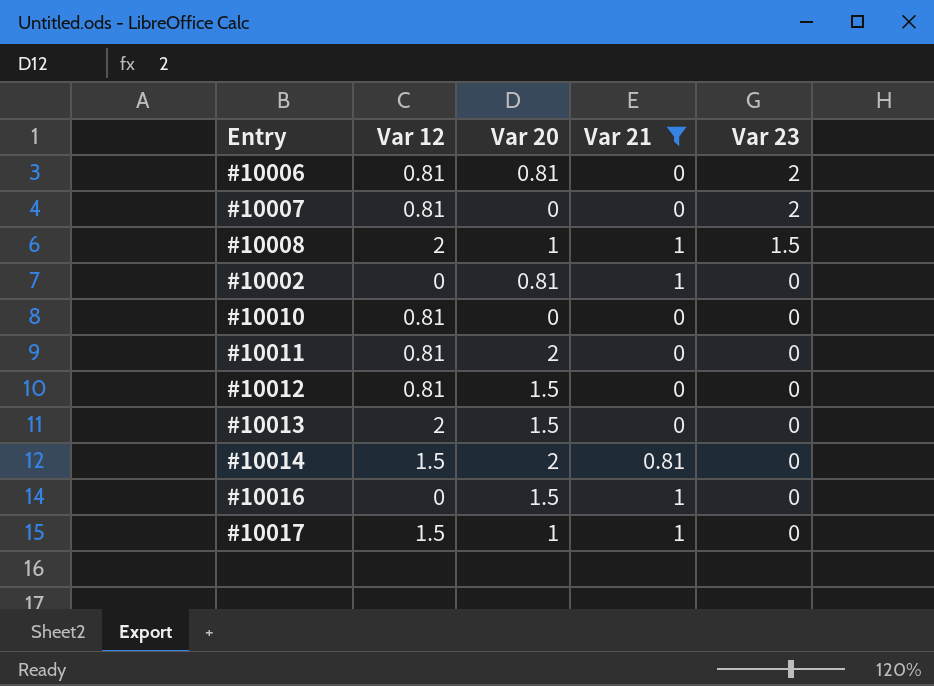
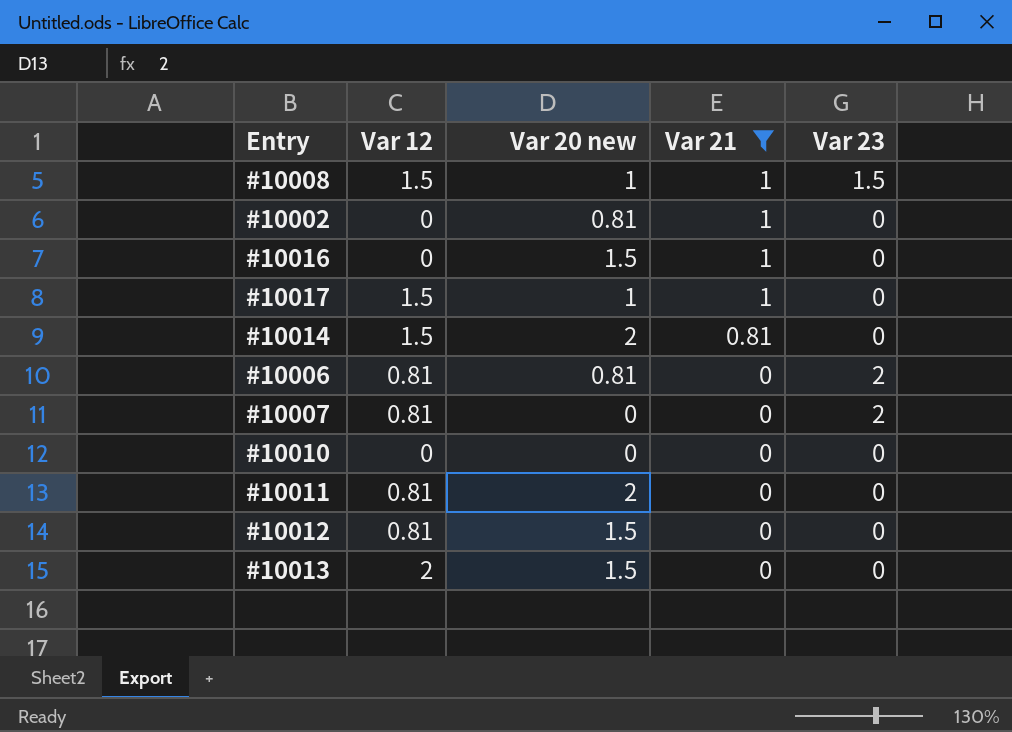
row order: Var 23 descending -> Var 21 descending
column name: Var 20 -> Var 20 new
#10008 | Var 12: 2 -> 1.5
#10010 | Var 12: 0.81 -> 0

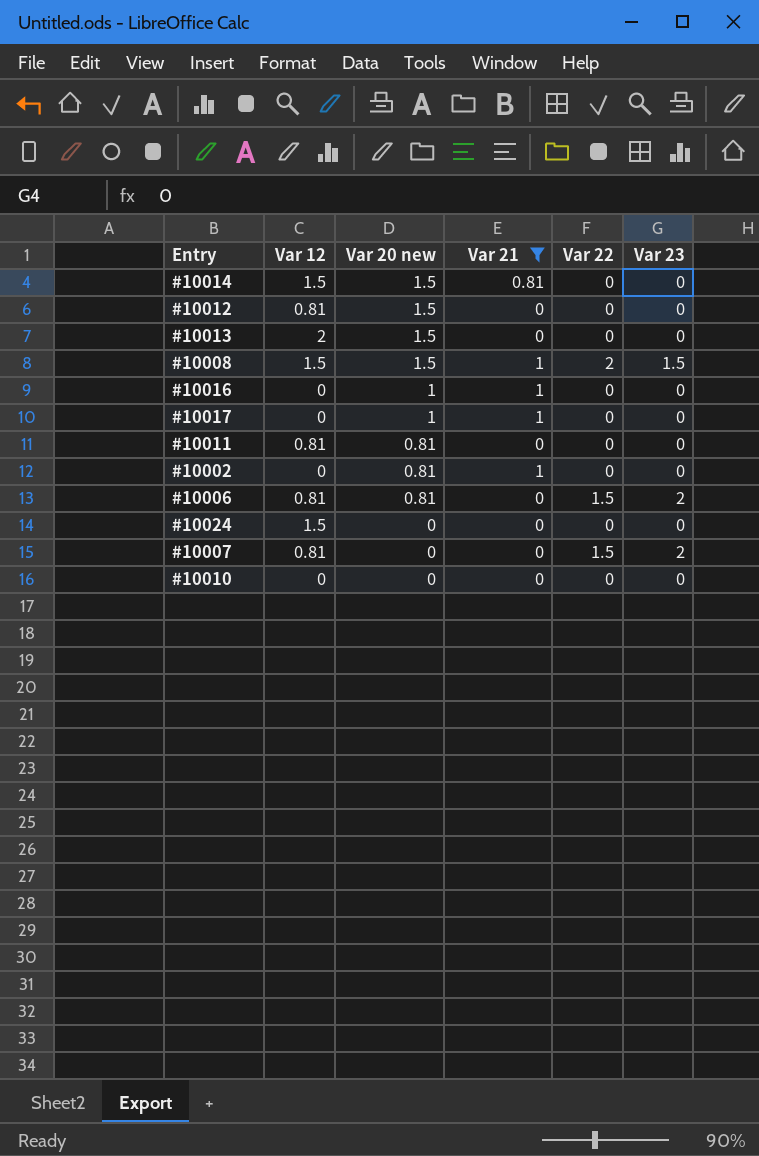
row order: Var 21 descending -> Var 20 new descending
column Var 22 | position: none -> 5
#10014 | Var 20 new: 2 -> 1.5
#10008 | Var 20 new: 1 -> 1.5
#10016 | Var 20 new: 1.5 -> 1
#10017 | Var 12: 1.5 -> 0
#10011 | Var 20 new: 2 -> 0.81
row #10024: none -> 1.5 | 0 | 0 | 0 | 0

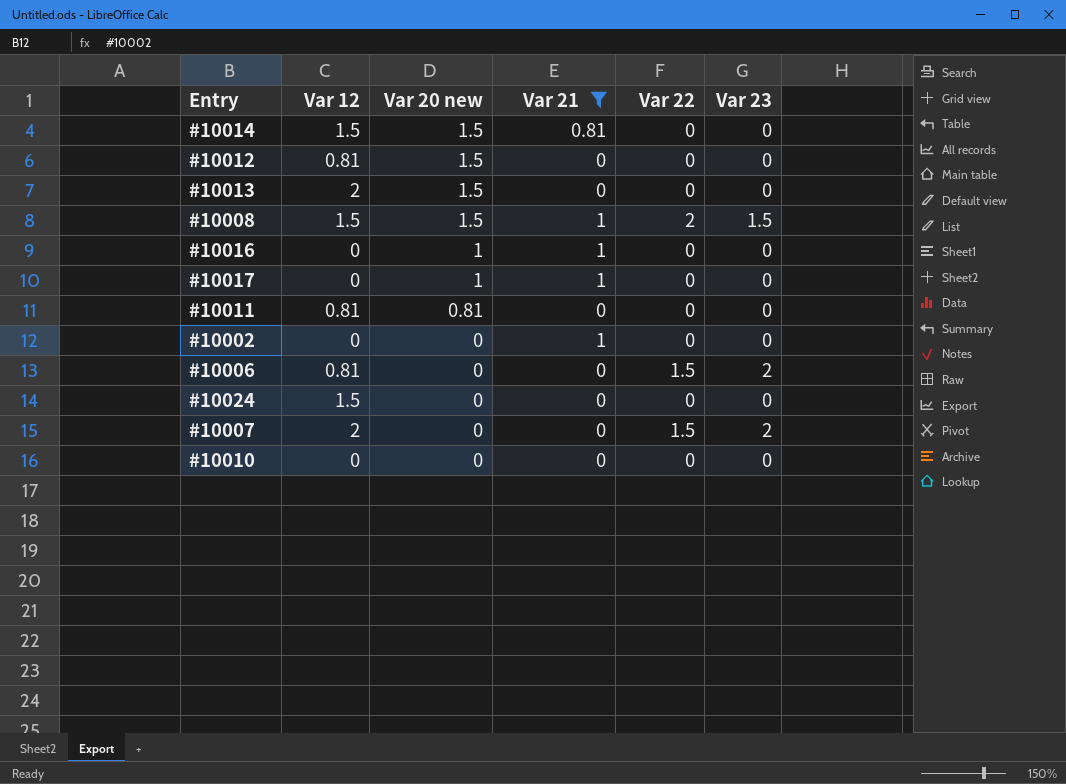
#10002 | Var 20 new: 0.81 -> 0
#10006 | Var 20 new: 0.81 -> 0
#10007 | Var 12: 0.81 -> 2

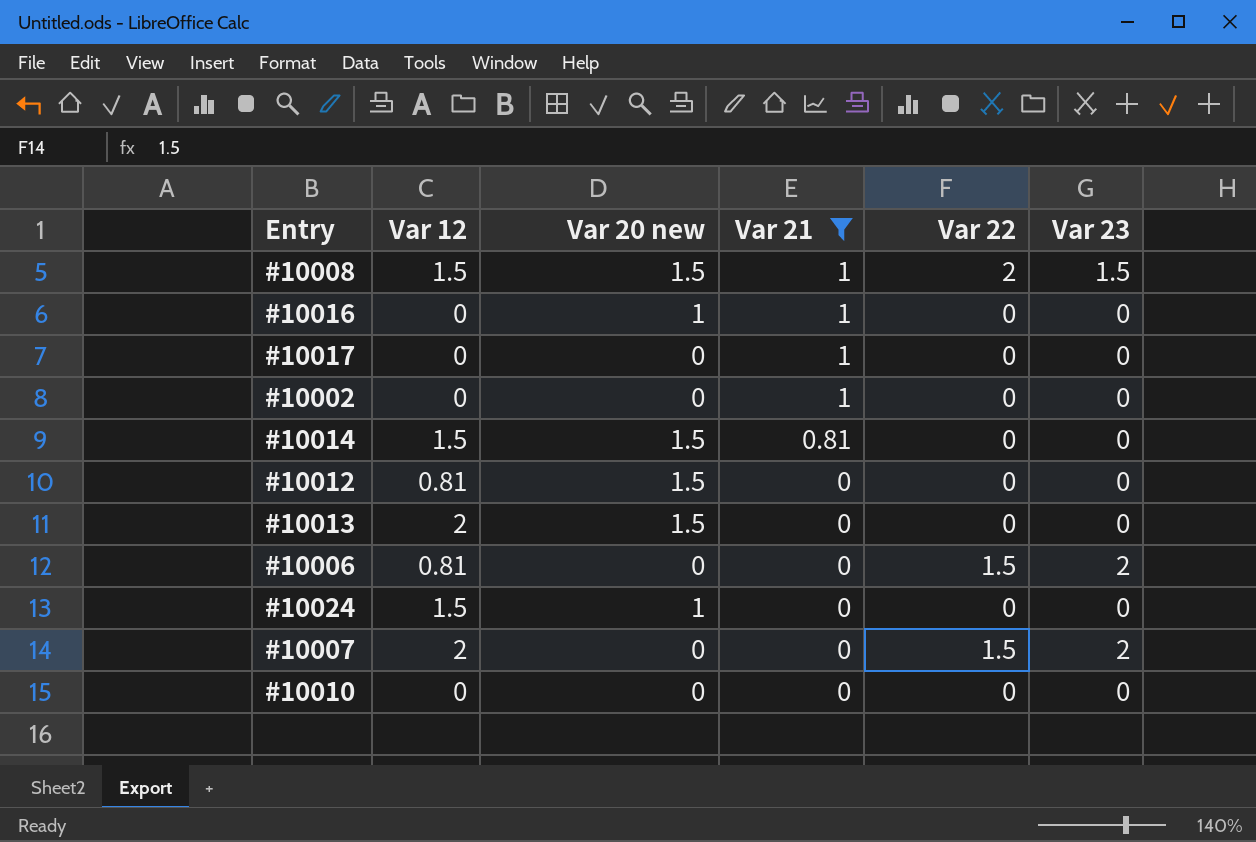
row order: Var 20 new descending -> Var 21 descending
row #10011: 0.81 | 0.81 | 0 | 0 | 0 -> none
#10017 | Var 20 new: 1 -> 0
#10024 | Var 20 new: 0 -> 1

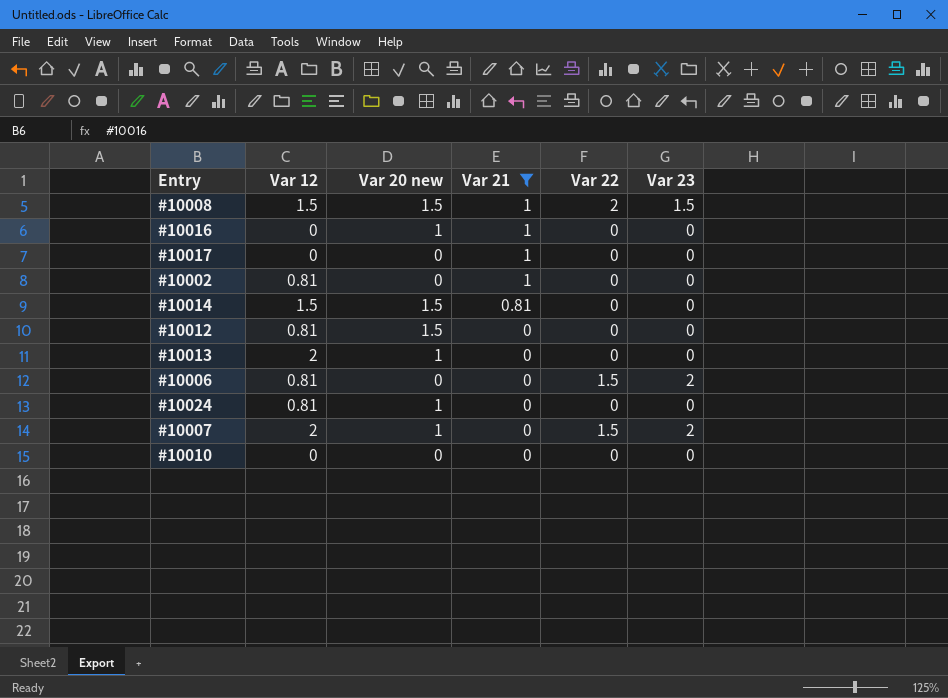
#10002 | Var 12: 0 -> 0.81
#10013 | Var 20 new: 1.5 -> 1
#10024 | Var 12: 1.5 -> 0.81
#10007 | Var 20 new: 0 -> 1

